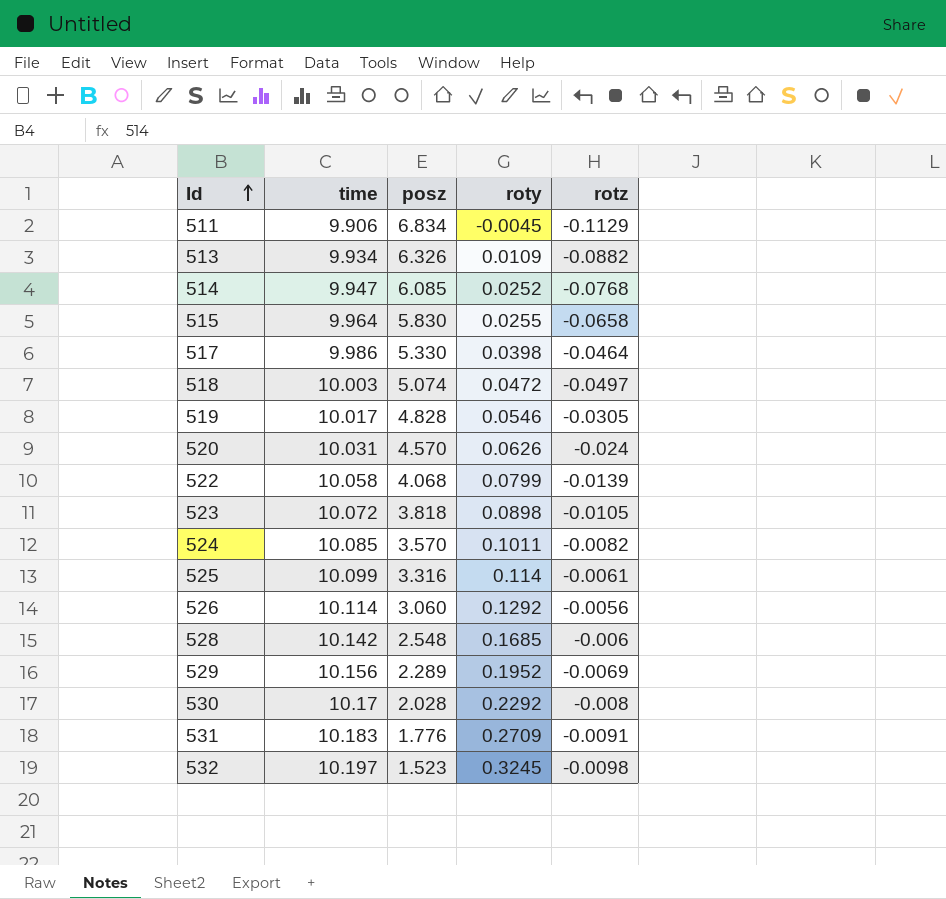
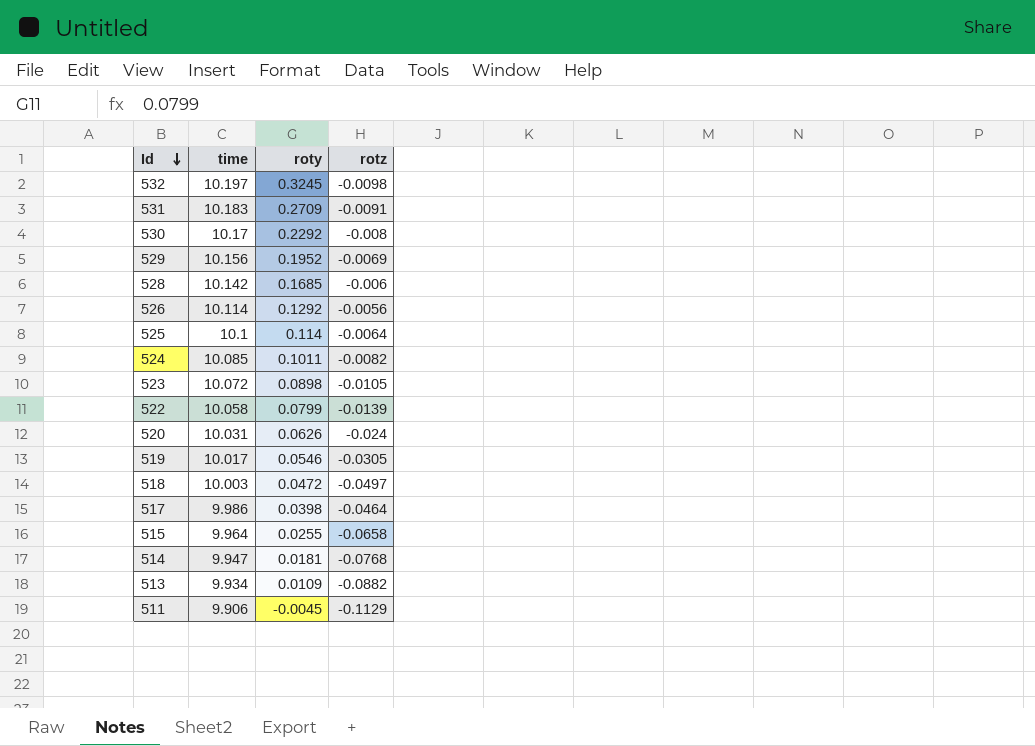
row order: Id ascending -> Id descending
column posz | position: 3 -> none
525 | time: 10.099 -> 10.1
525 | rotz: -0.0061 -> -0.0064
514 | roty: 0.0252 -> 0.0181

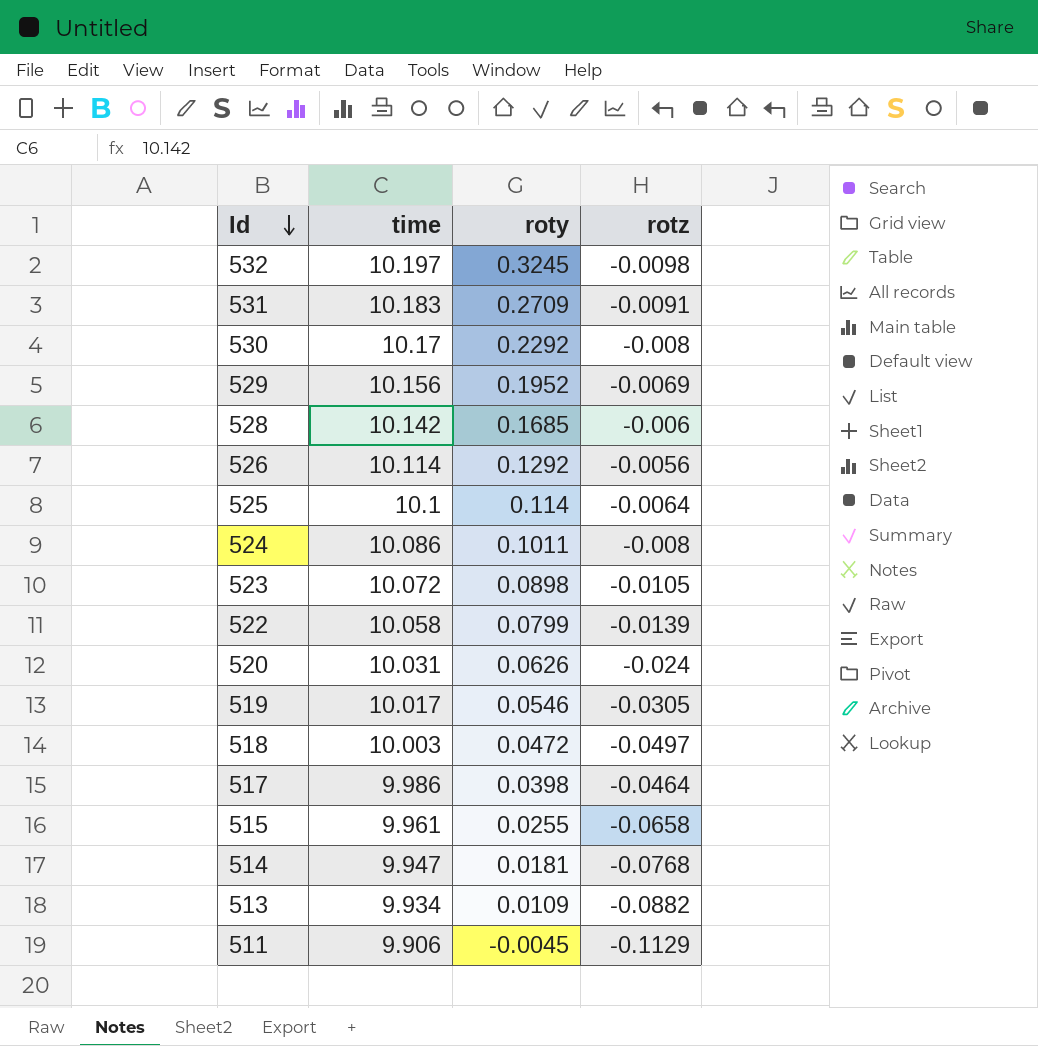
524 | time: 10.085 -> 10.086
524 | rotz: -0.0082 -> -0.008
515 | time: 9.964 -> 9.961

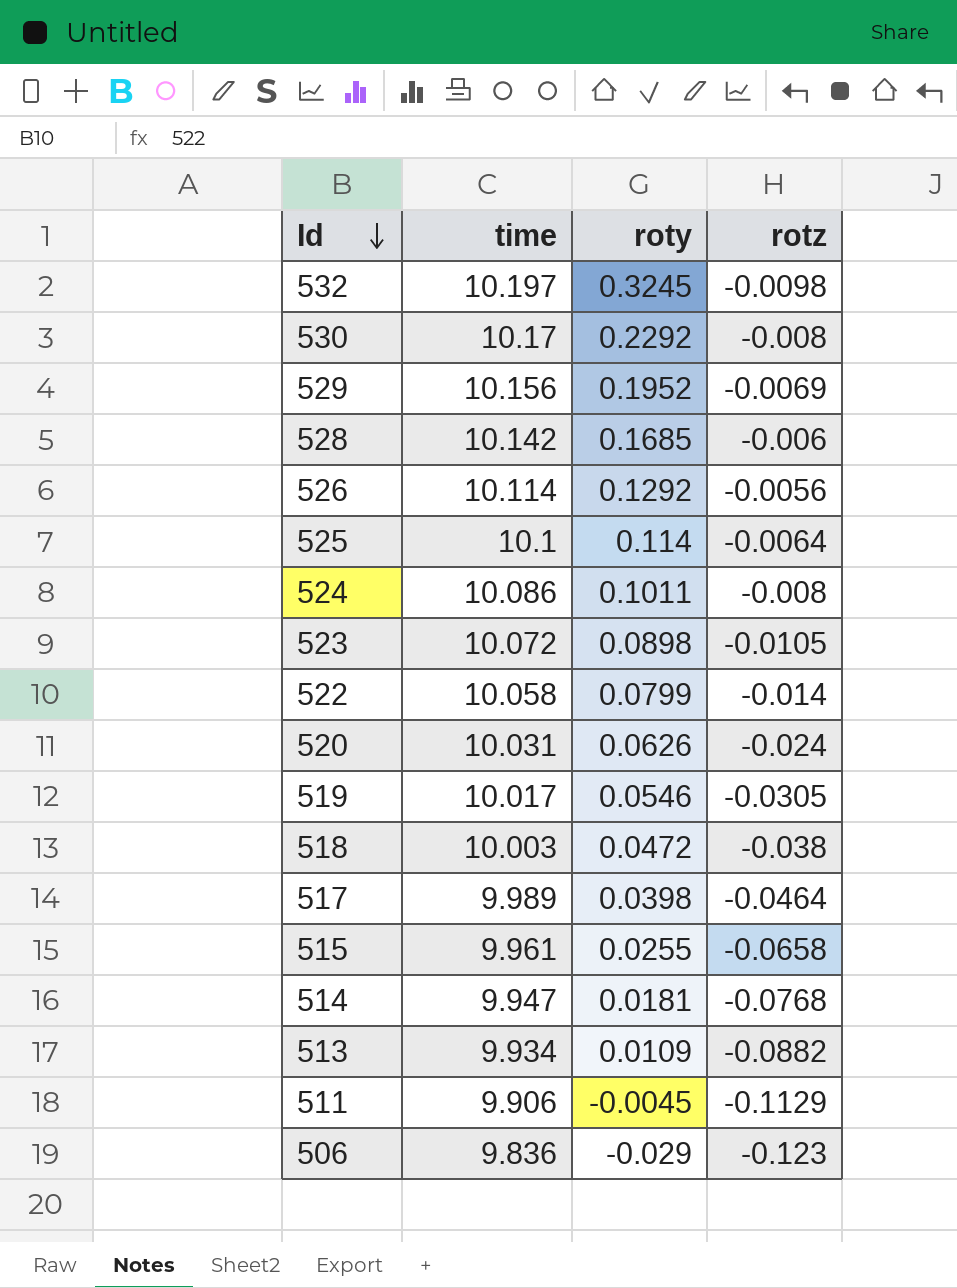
row 531: 10.183 | 0.2709 | -0.0091 -> none
522 | rotz: -0.0139 -> -0.014
518 | rotz: -0.0497 -> -0.038
517 | time: 9.986 -> 9.989
row 506: none -> 9.836 | -0.029 | -0.123

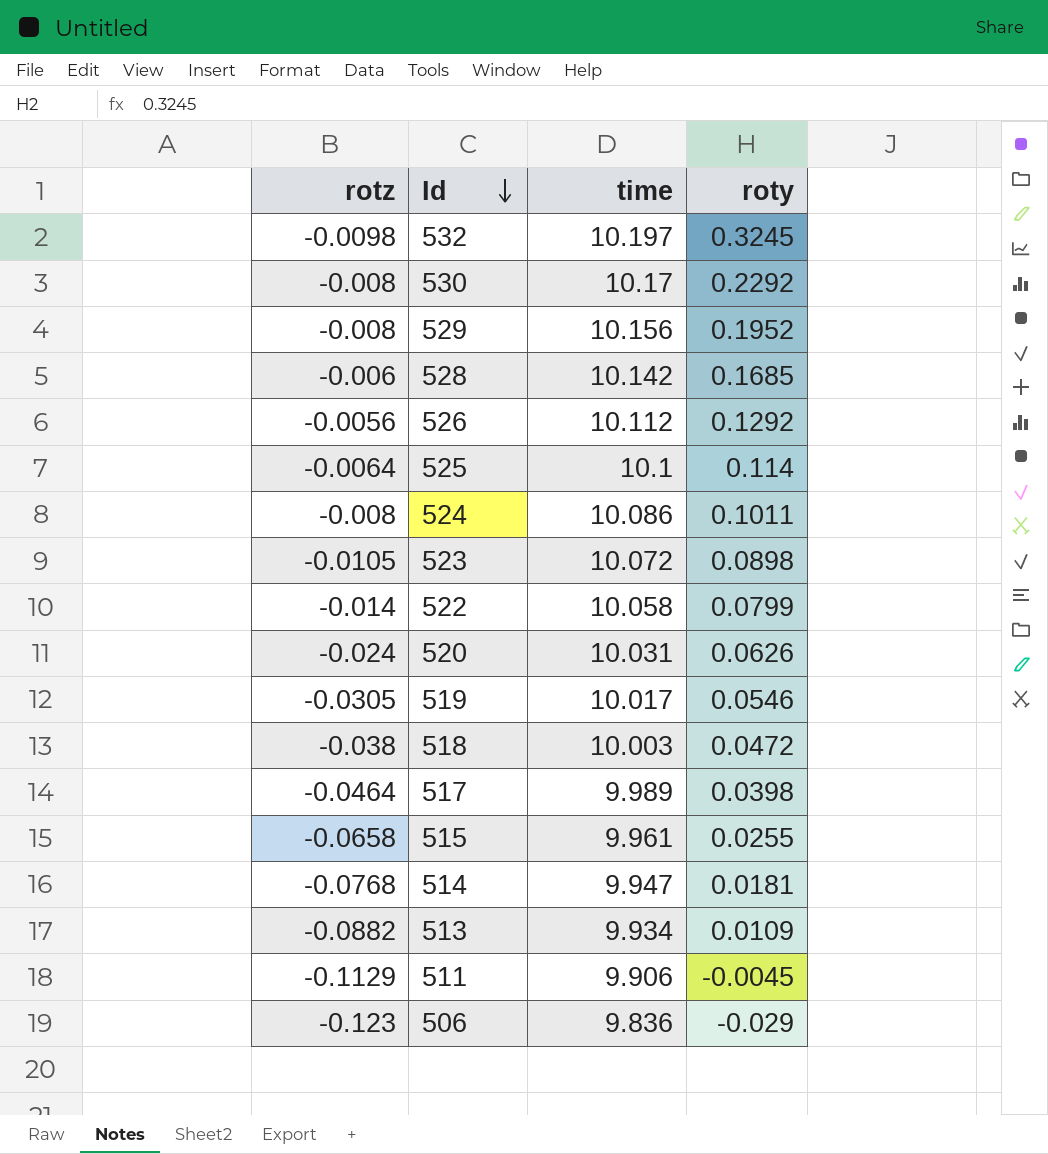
column rotz | position: 4 -> 1
529 | rotz: -0.0069 -> -0.008
526 | time: 10.114 -> 10.112

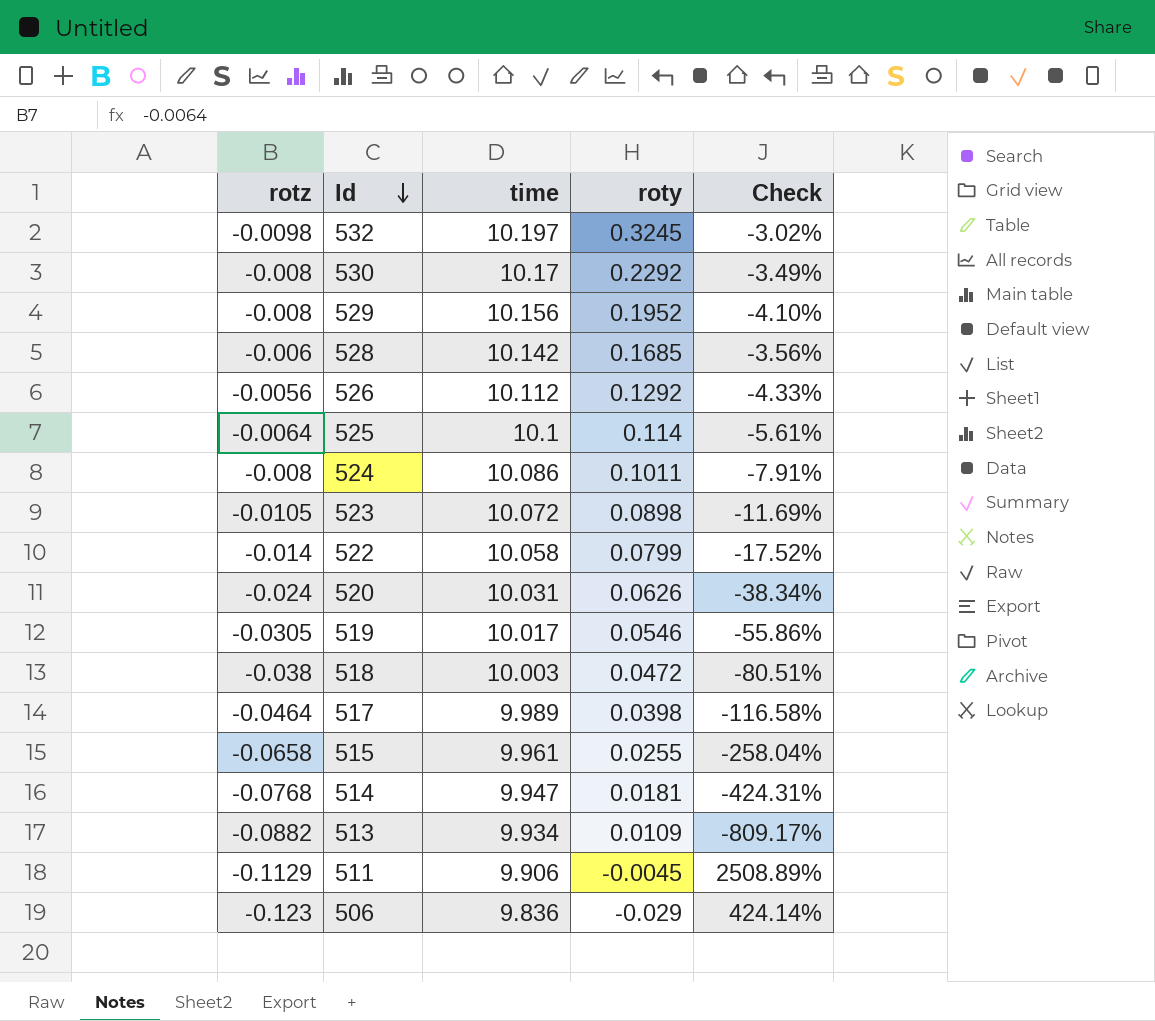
column Check | formula: none -> [rotz] / [roty]

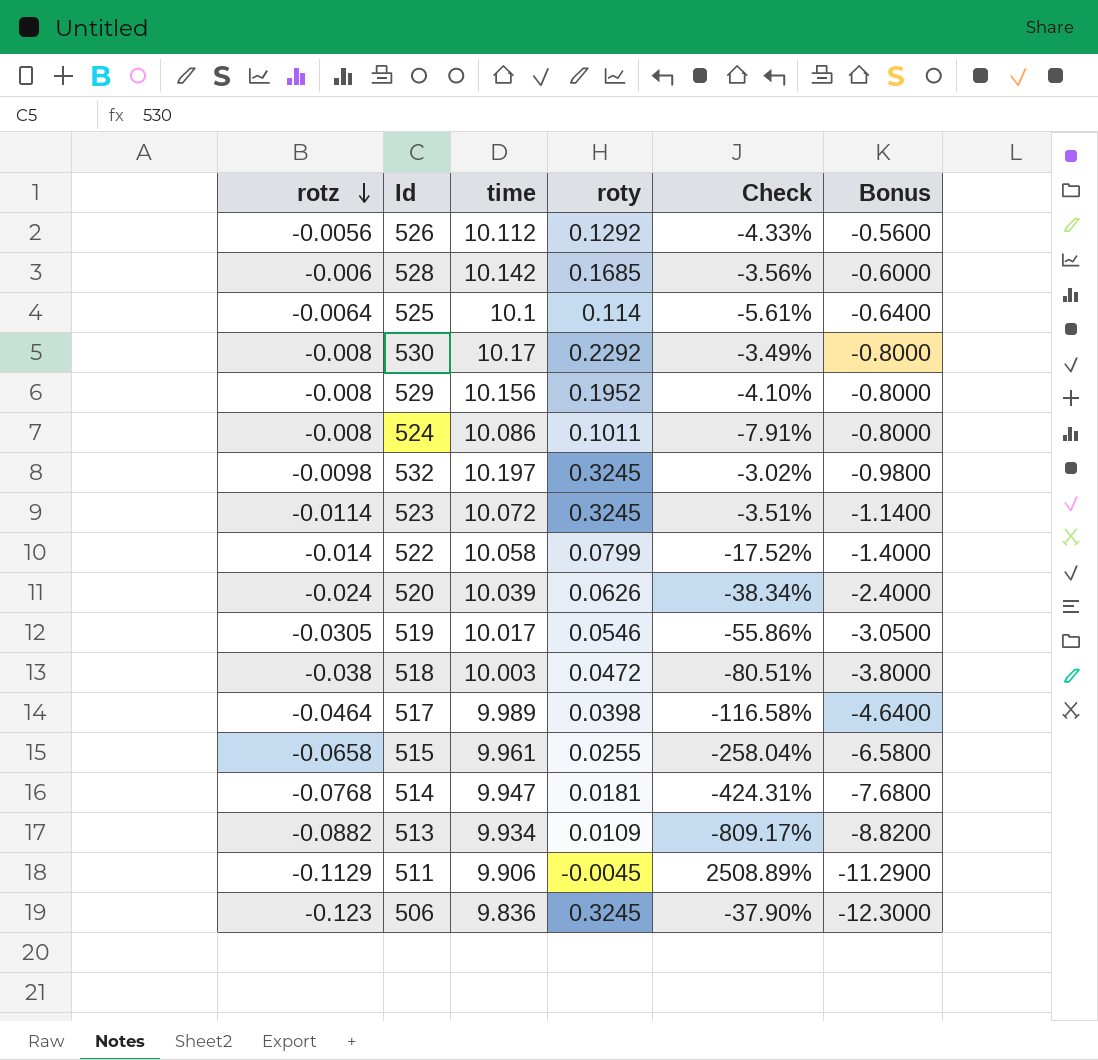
row order: Id descending -> rotz descending
column Bonus | formula: none -> [rotz] * 100
523 | rotz: -0.0105 -> -0.0114
523 | roty: 0.0898 -> 0.3245
523 | Check: -11.69% -> -3.51%
520 | time: 10.031 -> 10.039
506 | roty: -0.029 -> 0.3245
506 | Check: 424.14% -> -37.90%

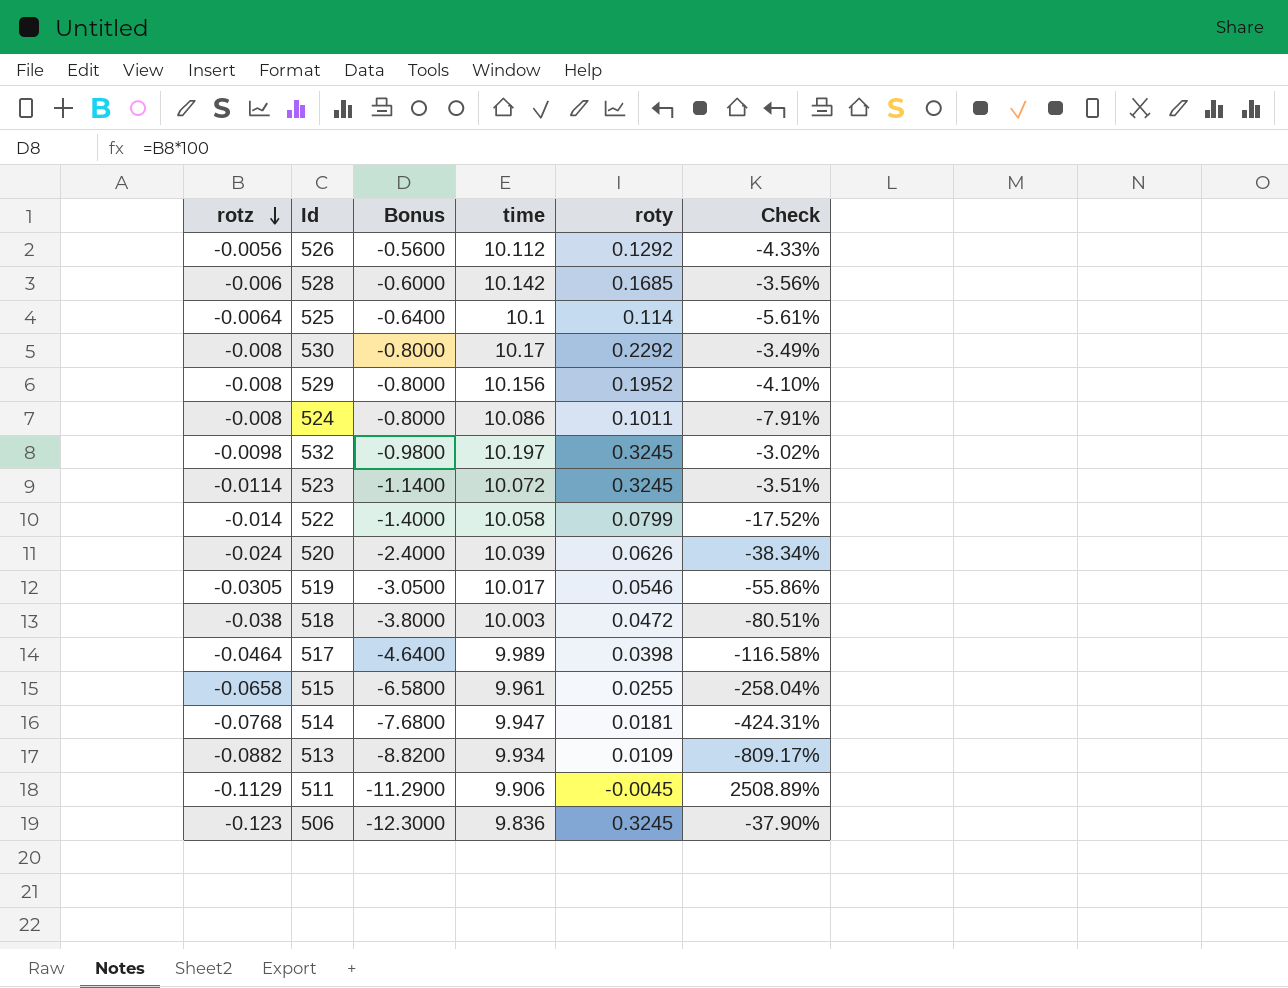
column Bonus | position: 6 -> 3

